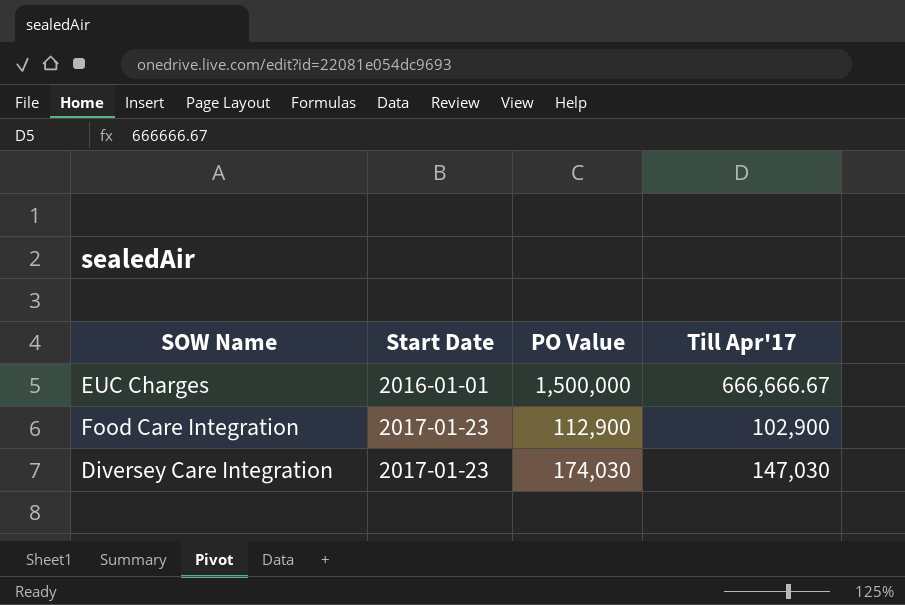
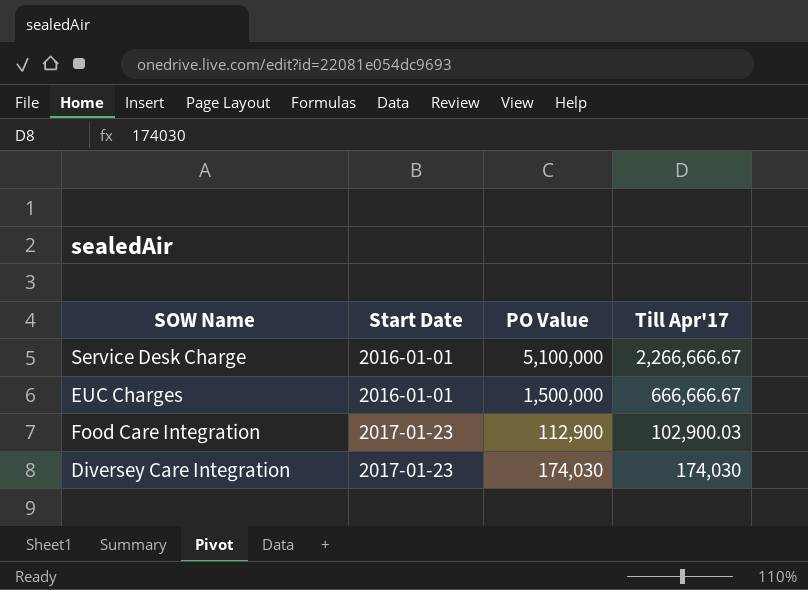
row Service Desk Charge: none -> 2016-01-01 | 5,100,000 | 2,266,666.67
Food Care Integration | Till Apr'17: 102,900 -> 102,900.03
Diversey Care Integration | Till Apr'17: 147,030 -> 174,030

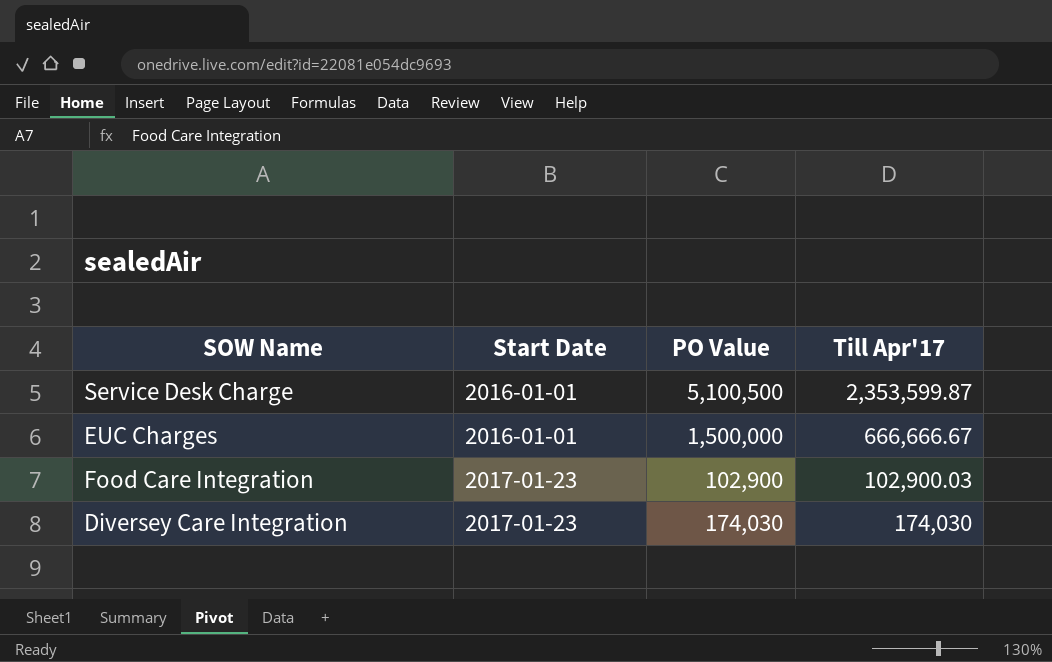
Service Desk Charge | PO Value: 5,100,000 -> 5,100,500
Service Desk Charge | Till Apr'17: 2,266,666.67 -> 2,353,599.87
Food Care Integration | PO Value: 112,900 -> 102,900

